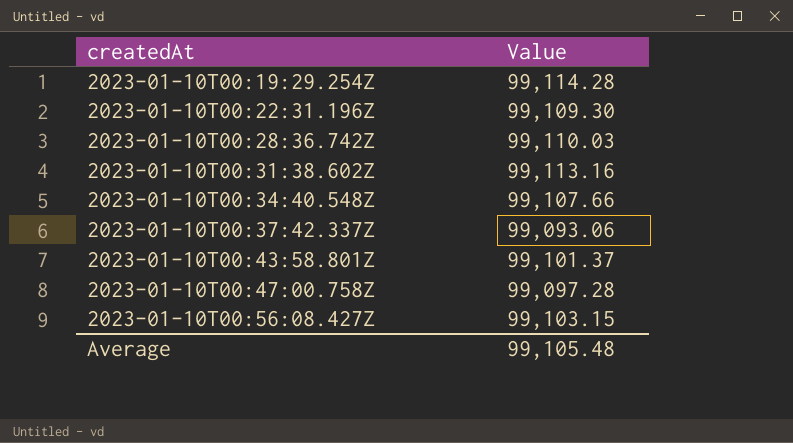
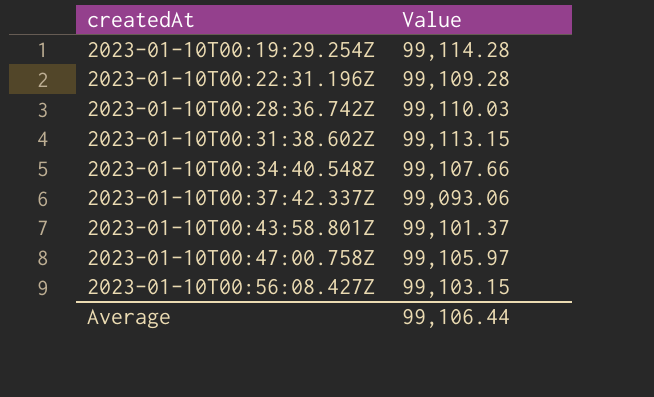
2023-01-10T00:22:31.196Z | Value: 99,109.30 -> 99,109.28
2023-01-10T00:31:38.602Z | Value: 99,113.16 -> 99,113.15
2023-01-10T00:47:00.758Z | Value: 99,097.28 -> 99,105.97
Average | Value: 99,105.48 -> 99,106.44

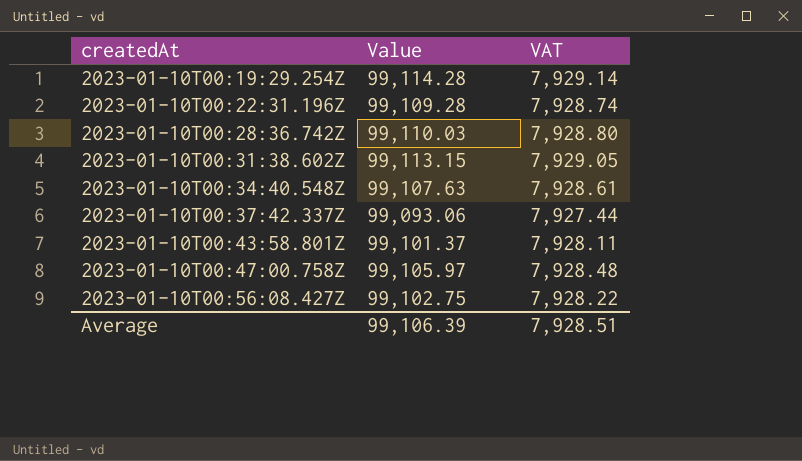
column VAT | formula: none -> [Value] * 0.08
2023-01-10T00:34:40.548Z | Value: 99,107.66 -> 99,107.63
2023-01-10T00:56:08.427Z | Value: 99,103.15 -> 99,102.75
Average | Value: 99,106.44 -> 99,106.39

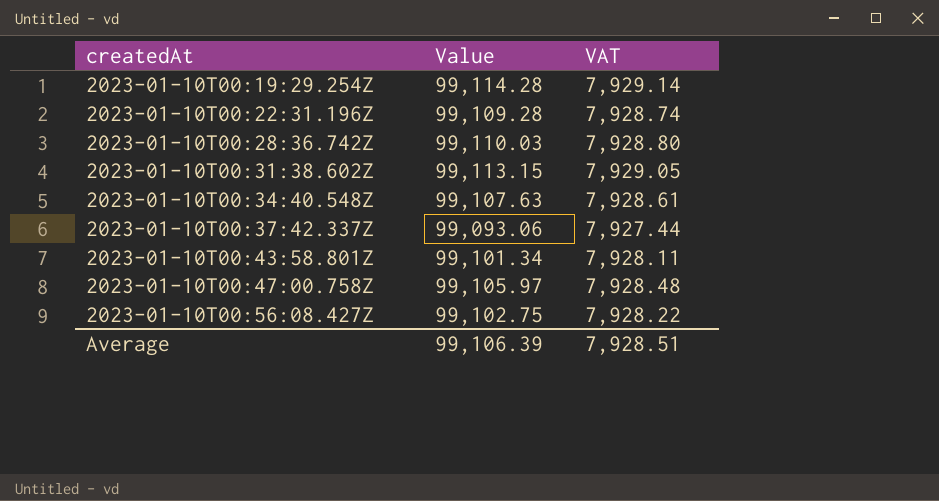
2023-01-10T00:43:58.801Z | Value: 99,101.37 -> 99,101.34

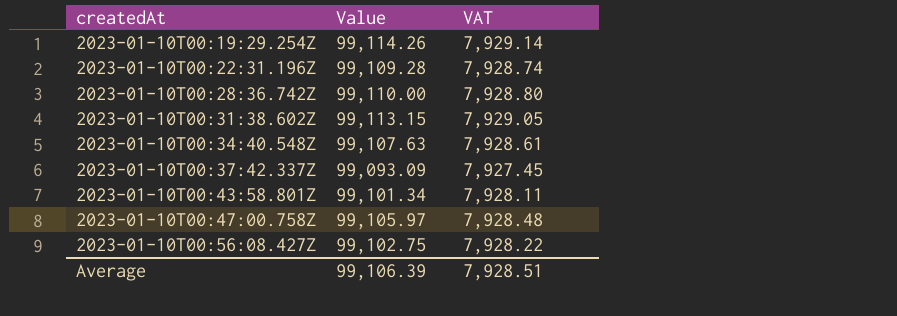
2023-01-10T00:19:29.254Z | Value: 99,114.28 -> 99,114.26
2023-01-10T00:28:36.742Z | Value: 99,110.03 -> 99,110.00
2023-01-10T00:37:42.337Z | Value: 99,093.06 -> 99,093.09
2023-01-10T00:37:42.337Z | VAT: 7,927.44 -> 7,927.45

